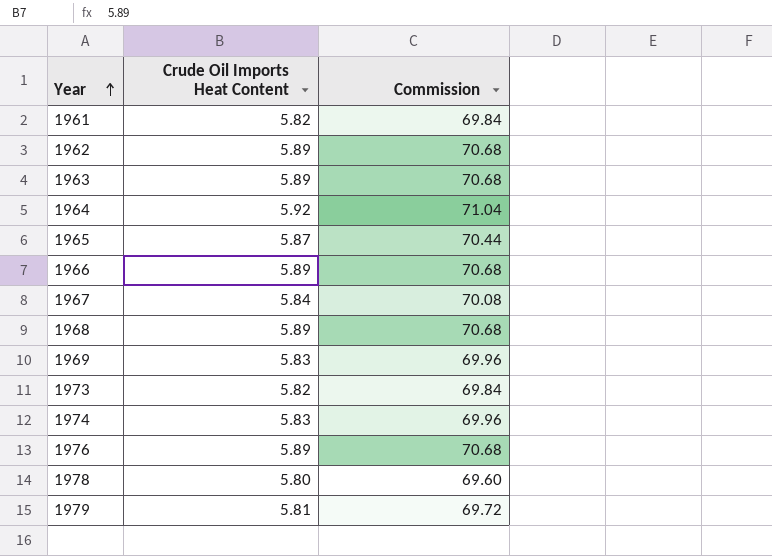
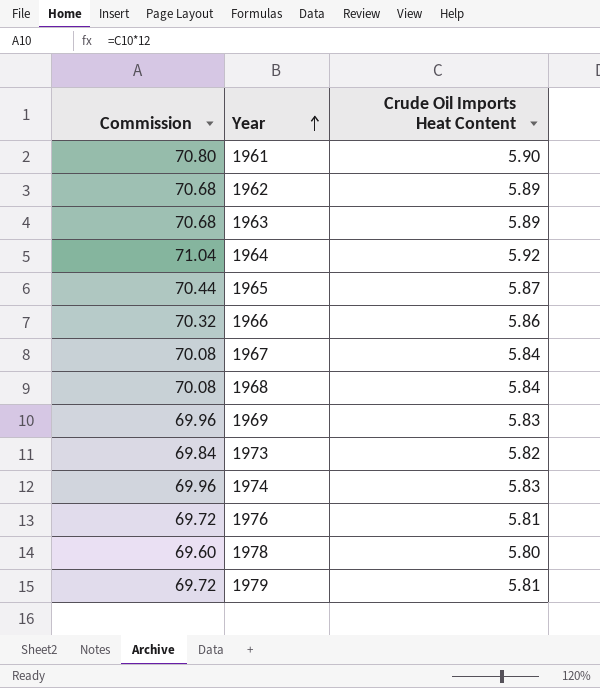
column Commission | position: 3 -> 1
1961 | Commission: 69.84 -> 70.80
1961 | Crude Oil Imports Heat Content: 5.82 -> 5.90
1966 | Commission: 70.68 -> 70.32
1966 | Crude Oil Imports Heat Content: 5.89 -> 5.86
1968 | Commission: 70.68 -> 70.08
1968 | Crude Oil Imports Heat Content: 5.89 -> 5.84
1976 | Commission: 70.68 -> 69.72
1976 | Crude Oil Imports Heat Content: 5.89 -> 5.81

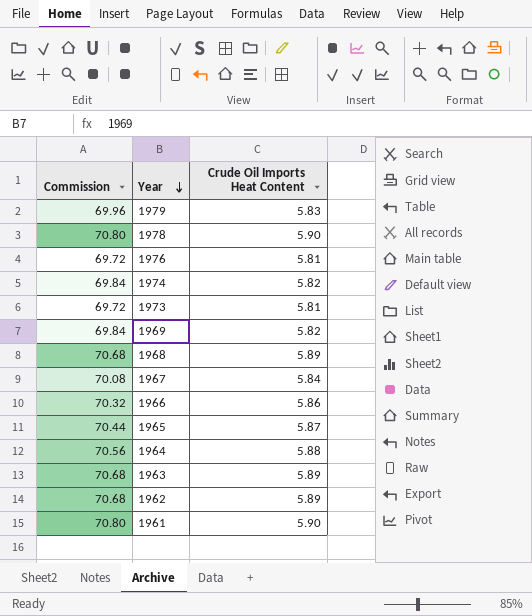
row order: Year ascending -> Year descending
1979 | Commission: 69.72 -> 69.96
1979 | Crude Oil Imports Heat Content: 5.81 -> 5.83
1978 | Commission: 69.60 -> 70.80
1978 | Crude Oil Imports Heat Content: 5.80 -> 5.90
1974 | Commission: 69.96 -> 69.84
1974 | Crude Oil Imports Heat Content: 5.83 -> 5.82
1973 | Commission: 69.84 -> 69.72
1973 | Crude Oil Imports Heat Content: 5.82 -> 5.81
1969 | Commission: 69.96 -> 69.84
1969 | Crude Oil Imports Heat Content: 5.83 -> 5.82
1968 | Commission: 70.08 -> 70.68
1968 | Crude Oil Imports Heat Content: 5.84 -> 5.89
1964 | Commission: 71.04 -> 70.56
1964 | Crude Oil Imports Heat Content: 5.92 -> 5.88

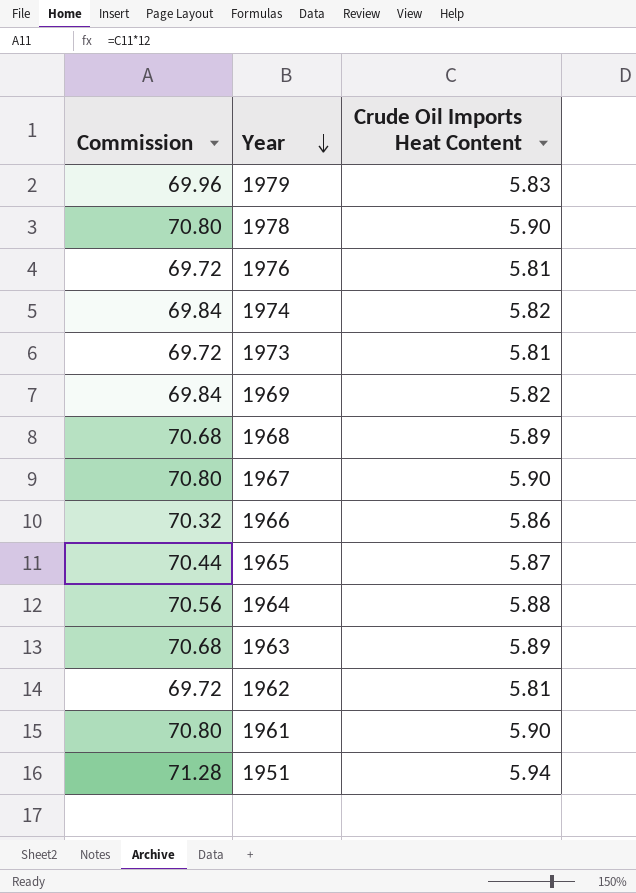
1967 | Commission: 70.08 -> 70.80
1967 | Crude Oil Imports Heat Content: 5.84 -> 5.90
1962 | Commission: 70.68 -> 69.72
1962 | Crude Oil Imports Heat Content: 5.89 -> 5.81
row 1951: none -> 71.28 | 5.94

